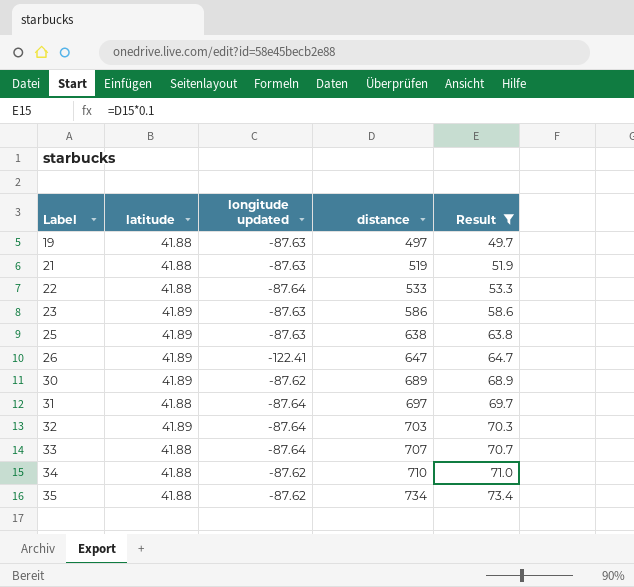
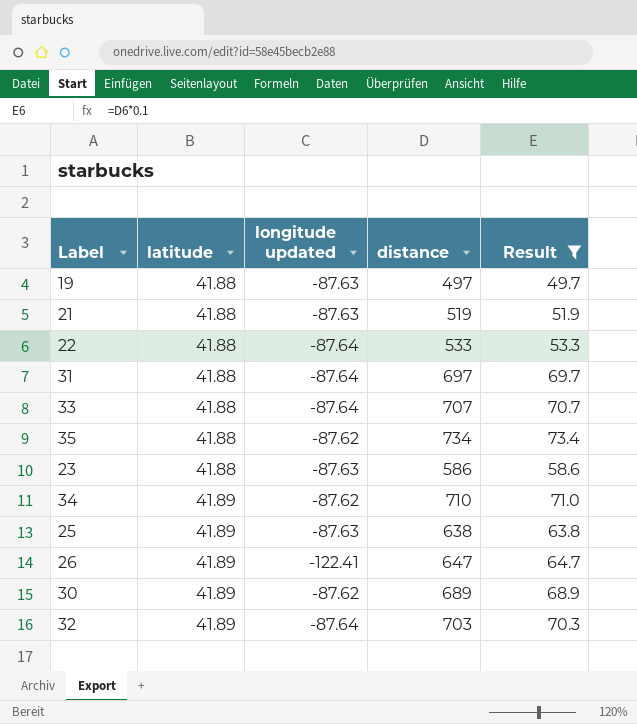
row order: Label ascending -> latitude ascending
23 | latitude: 41.89 -> 41.88
34 | latitude: 41.88 -> 41.89

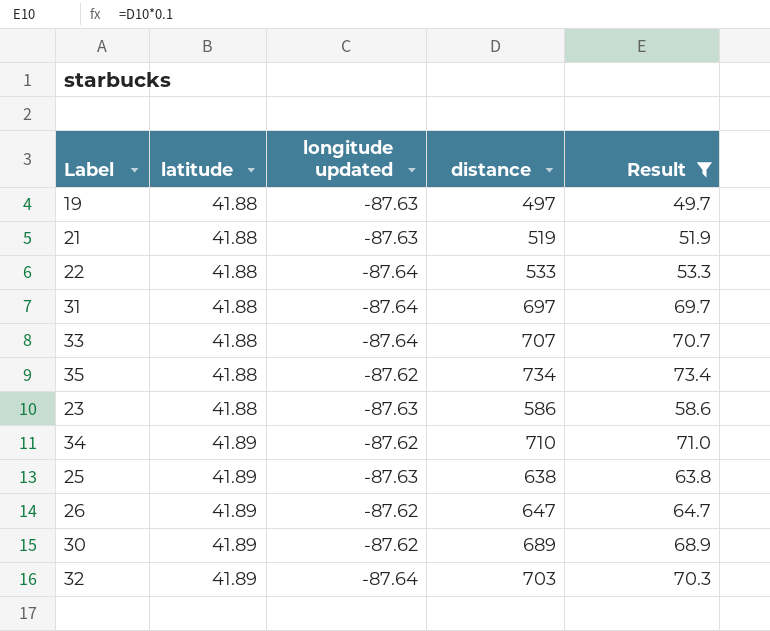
26 | longitude updated: -122.41 -> -87.62

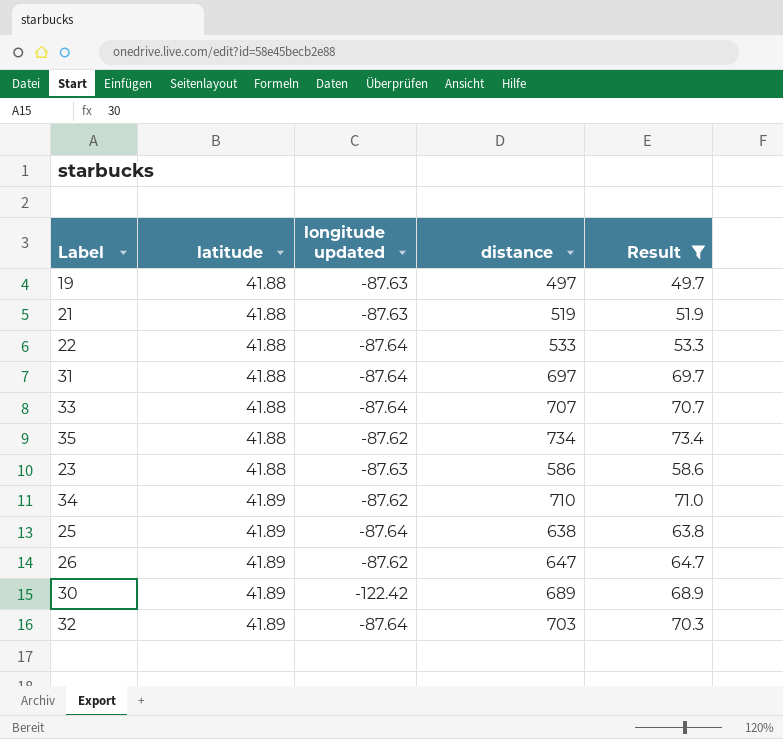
25 | longitude updated: -87.63 -> -87.64
30 | longitude updated: -87.62 -> -122.42

